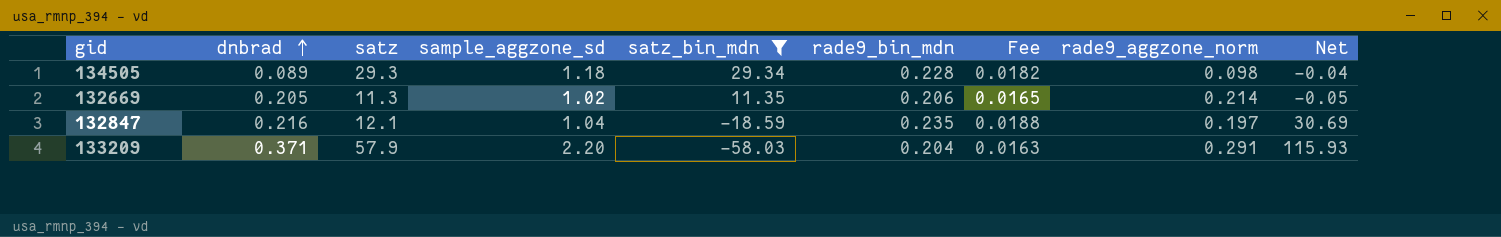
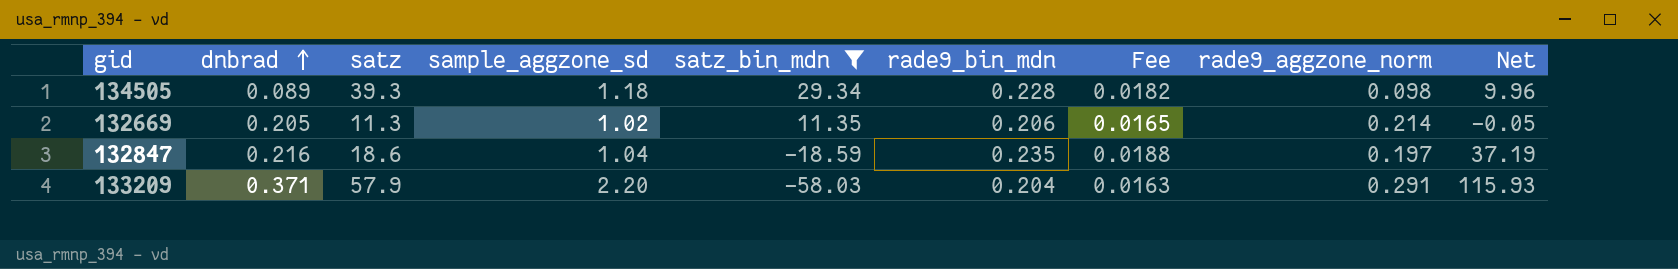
134505 | satz: 29.3 -> 39.3
134505 | Net: -0.04 -> 9.96
132847 | satz: 12.1 -> 18.6
132847 | Net: 30.69 -> 37.19

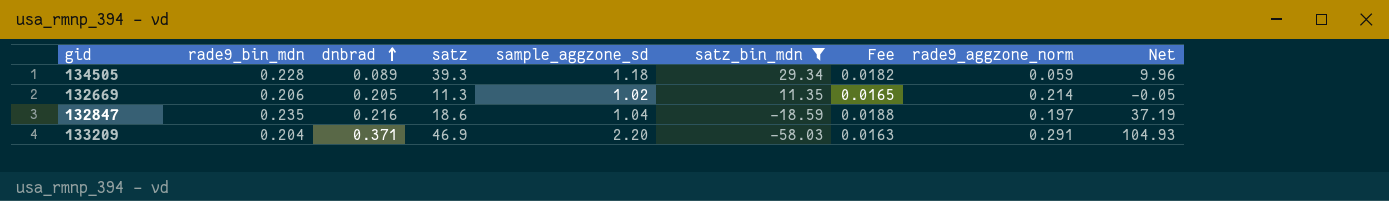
column rade9_bin_mdn | position: 6 -> 2
134505 | rade9_aggzone_norm: 0.098 -> 0.059
133209 | satz: 57.9 -> 46.9
133209 | Net: 115.93 -> 104.93

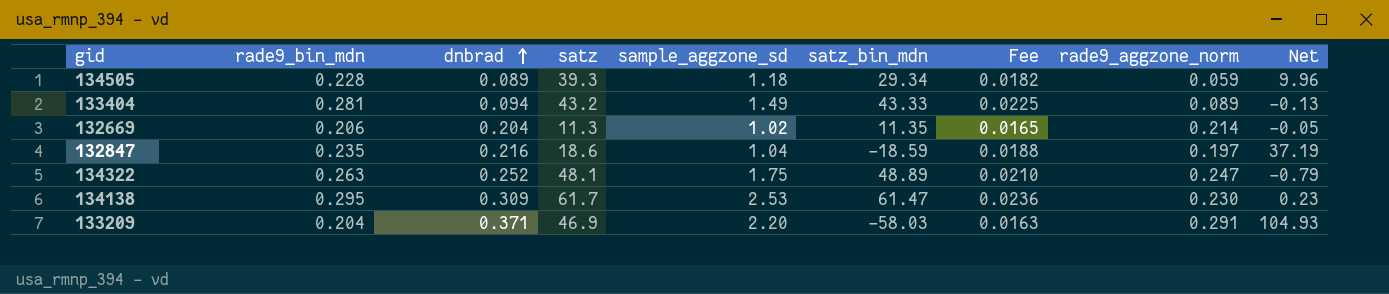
filter: satz_bin_mdn <= 29.34 -> none
132669 | dnbrad: 0.205 -> 0.204

